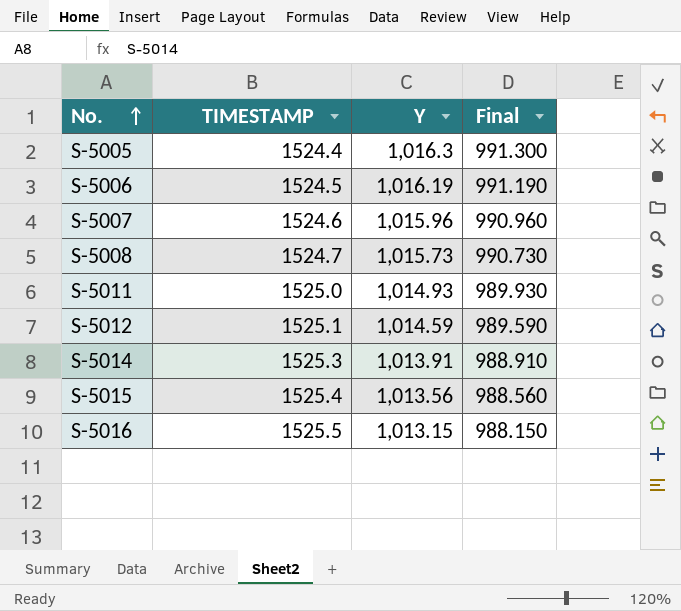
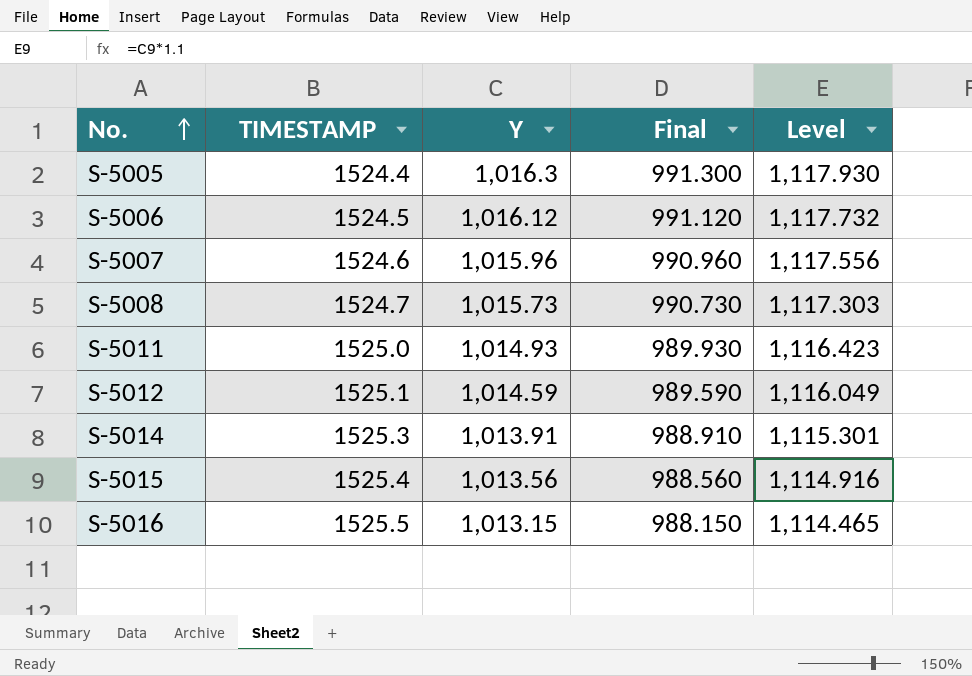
column Level | formula: none -> [Y] * 1.1
S-5006 | Y: 1,016.19 -> 1,016.12
S-5006 | Final: 991.190 -> 991.120

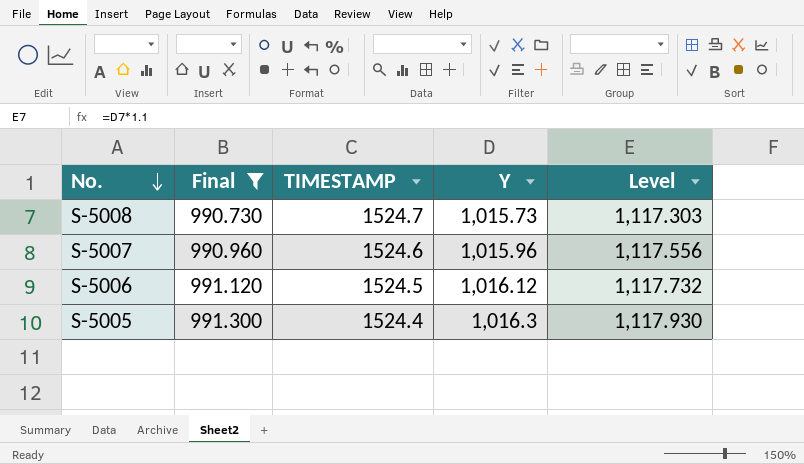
filter: none -> Final >= 990.730
row order: No. ascending -> No. descending
column Final | position: 4 -> 2

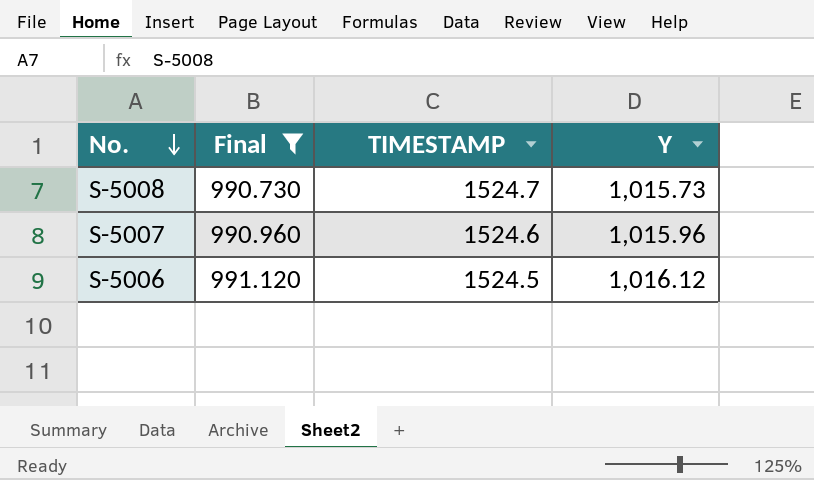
column Level | formula: [Y] * 1.1 -> none
row S-5005: 991.300 | 1524.4 | 1,016.3 | 1,117.930 -> none

